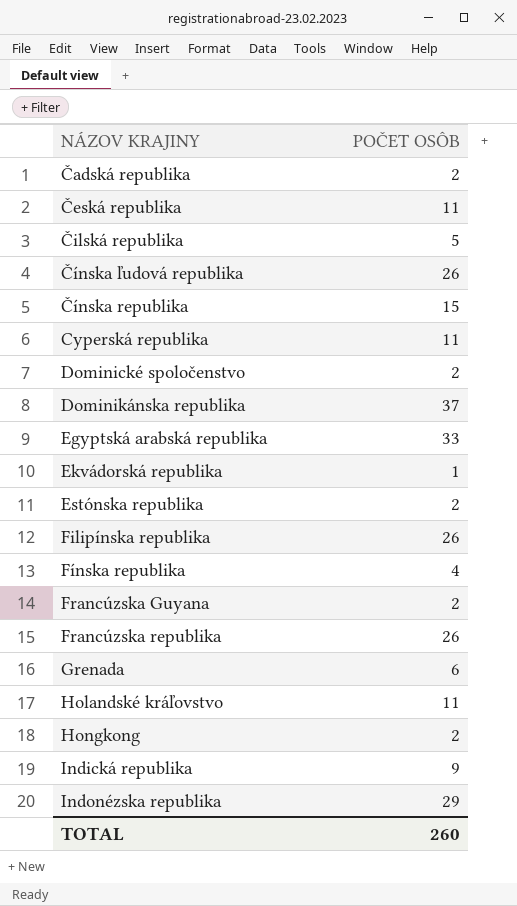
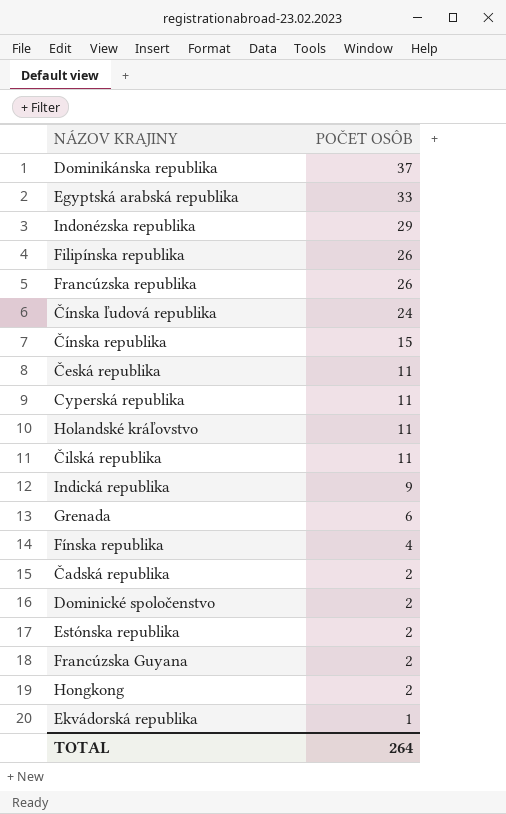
row order: NÁZOV KRAJINY ascending -> POČET OSÔB descending
Čínska ľudová republika | POČET OSÔB: 26 -> 24
Čilská republika | POČET OSÔB: 5 -> 11
TOTAL | POČET OSÔB: 260 -> 264

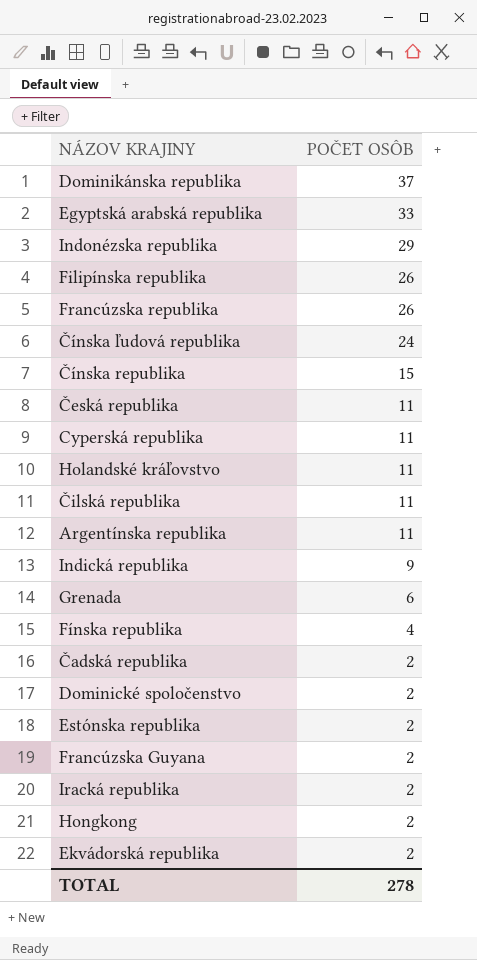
row Argentínska republika: none -> 11
row Iracká republika: none -> 2
Ekvádorská republika | POČET OSÔB: 1 -> 2
TOTAL | POČET OSÔB: 264 -> 278

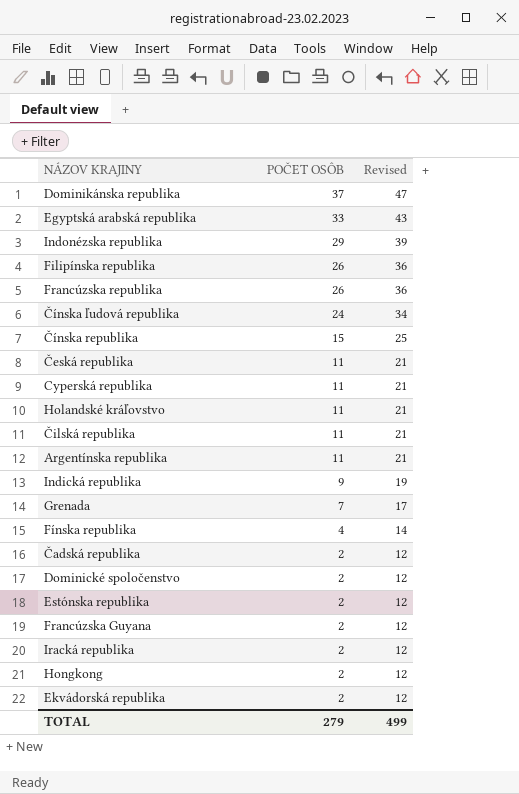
column Revised | formula: none -> [POČET OSÔB] + 10
Grenada | POČET OSÔB: 6 -> 7
TOTAL | POČET OSÔB: 278 -> 279

